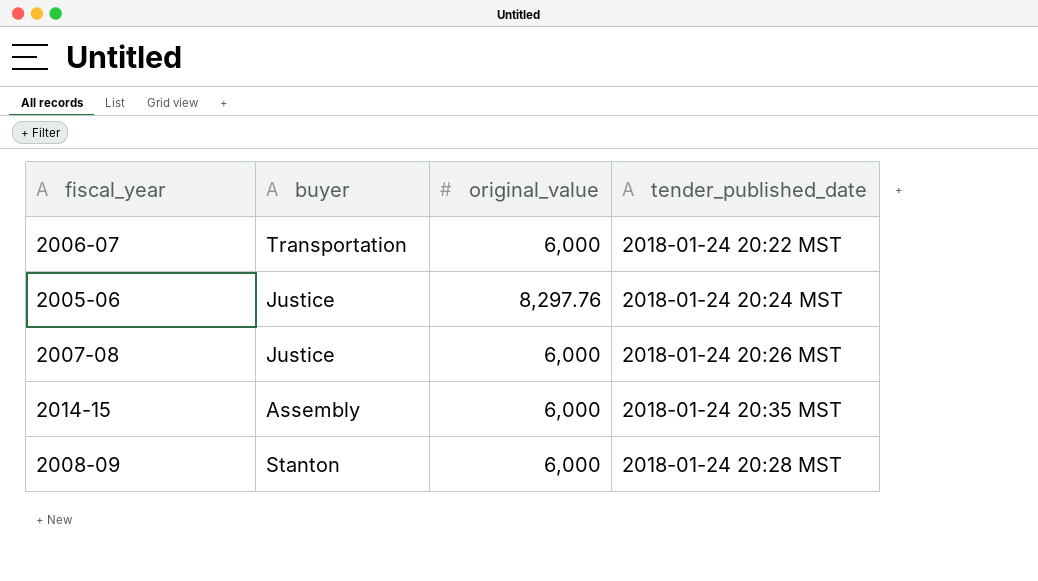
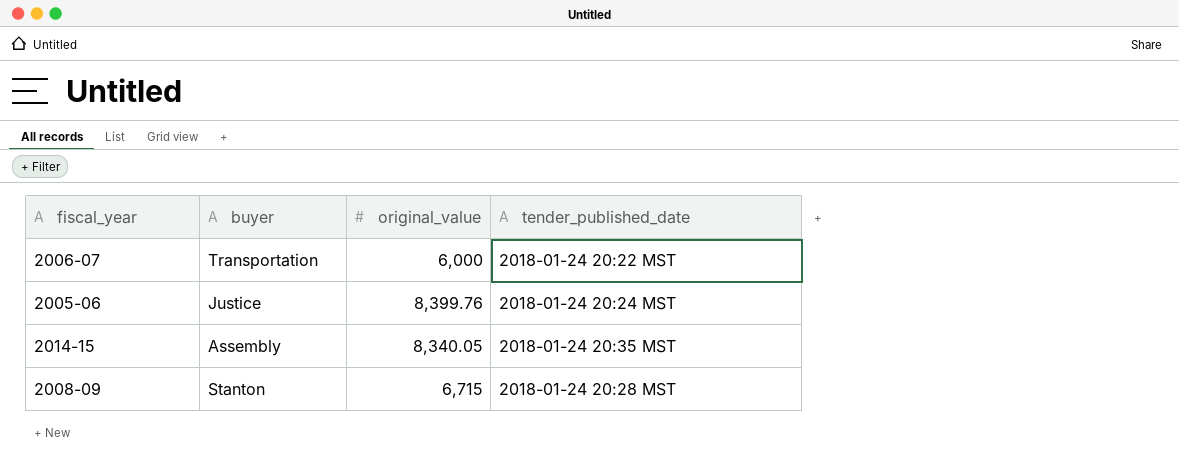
row 2007-08: Justice | 6,000 | 2018-01-24 20:26 MST -> none
2005-06 | original_value: 8,297.76 -> 8,399.76
2014-15 | original_value: 6,000 -> 8,340.05
2008-09 | original_value: 6,000 -> 6,715

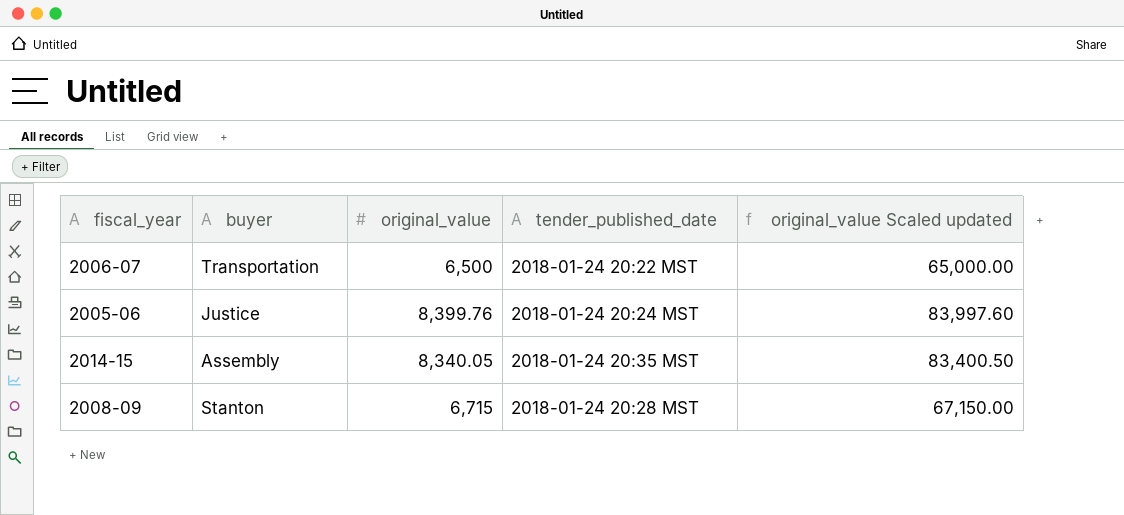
column original_value Scaled updated | formula: none -> [original_value] * 10
2006-07 | original_value: 6,000 -> 6,500

